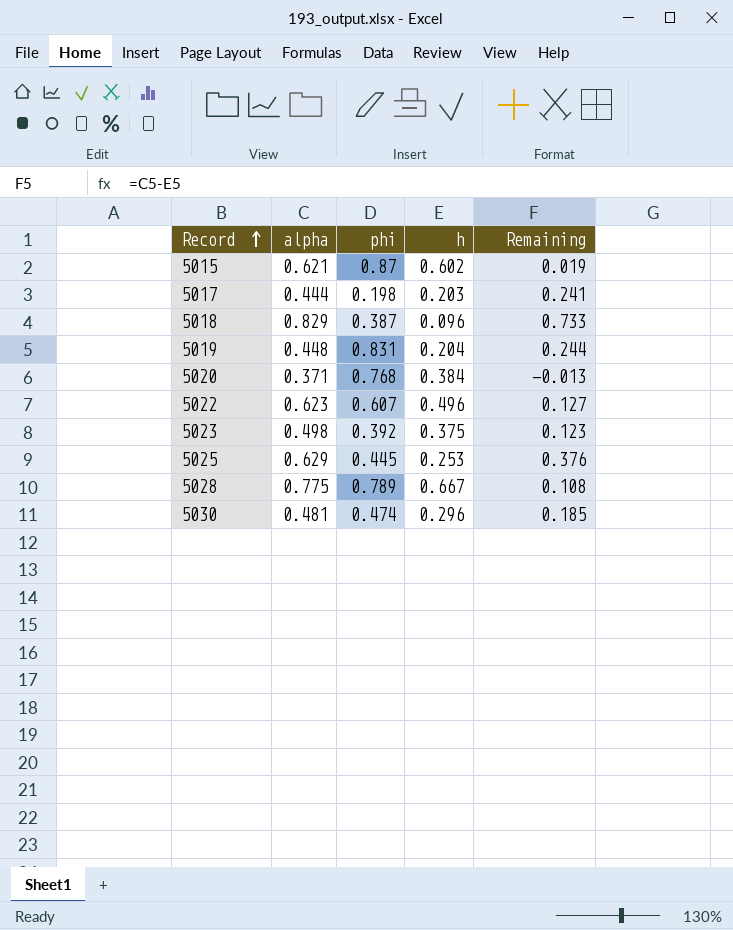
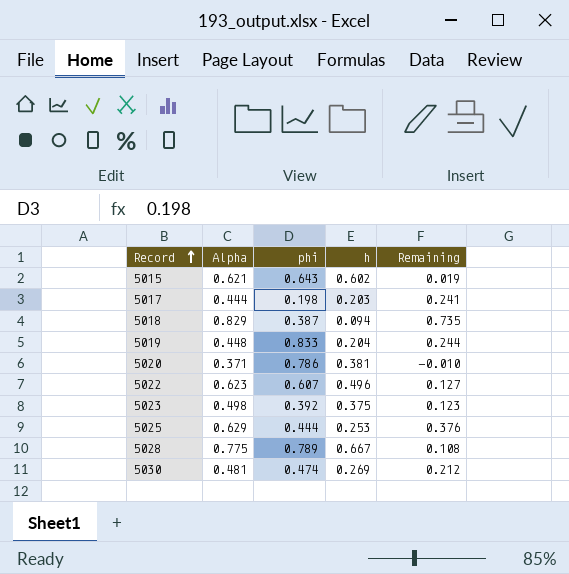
column name: alpha -> Alpha
5015 | phi: 0.87 -> 0.643
5018 | h: 0.096 -> 0.094
5018 | Remaining: 0.733 -> 0.735
5019 | phi: 0.831 -> 0.833
5020 | phi: 0.768 -> 0.786
5020 | h: 0.384 -> 0.381
5020 | Remaining: -0.013 -> -0.010
5025 | phi: 0.445 -> 0.444
5030 | h: 0.296 -> 0.269
5030 | Remaining: 0.185 -> 0.212

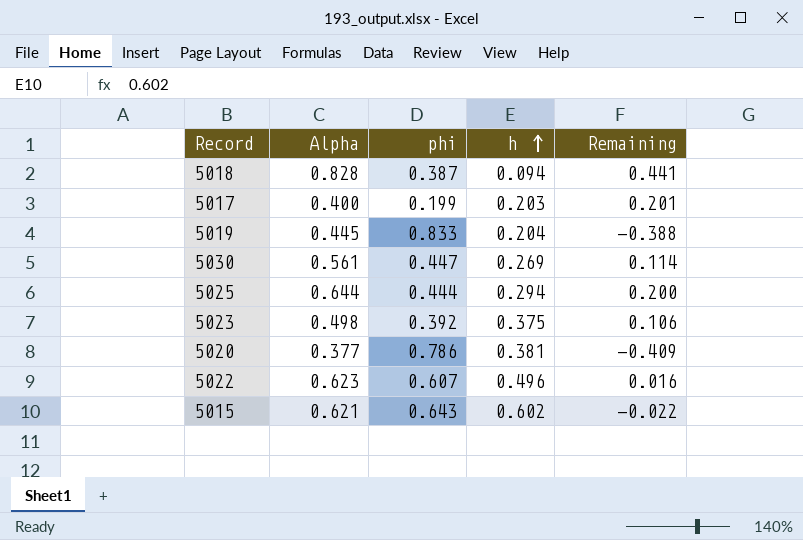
row order: Record ascending -> h ascending
column Remaining | formula: [Alpha] - [h] -> [Alpha] - [phi]
row 5028: 0.775 | 0.789 | 0.667 | 0.108 -> none
5018 | Alpha: 0.829 -> 0.828
5017 | Alpha: 0.444 -> 0.400
5017 | phi: 0.198 -> 0.199
5019 | Alpha: 0.448 -> 0.445
5030 | Alpha: 0.481 -> 0.561
5030 | phi: 0.474 -> 0.447
5025 | Alpha: 0.629 -> 0.644
5025 | h: 0.253 -> 0.294
5020 | Alpha: 0.371 -> 0.377

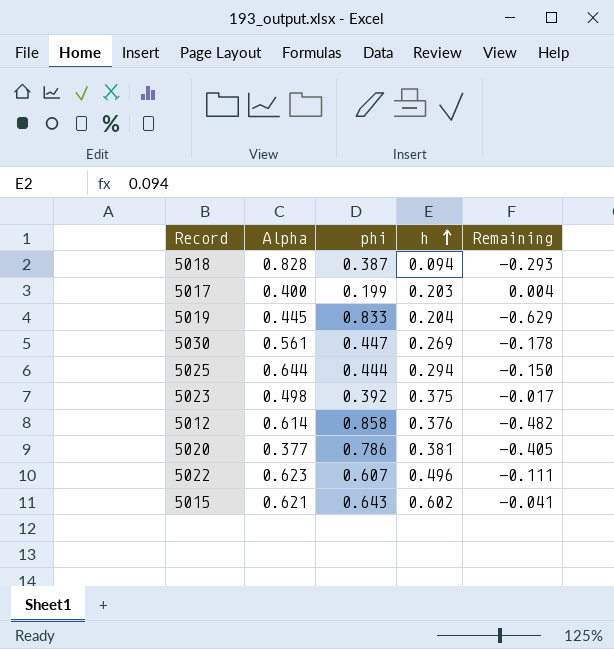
column Remaining | formula: [Alpha] - [phi] -> [h] - [phi]
row 5012: none -> 0.614 | 0.858 | 0.376 | -0.482

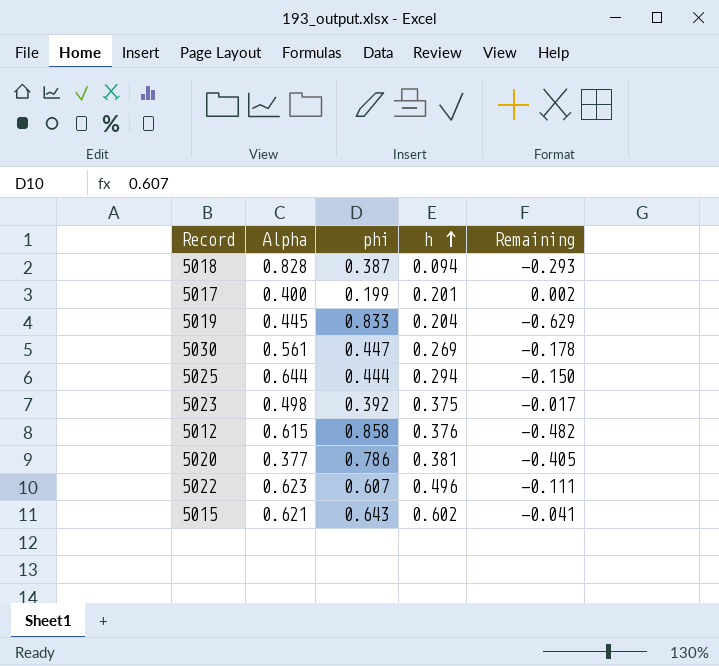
5017 | h: 0.203 -> 0.201
5017 | Remaining: 0.004 -> 0.002
5012 | Alpha: 0.614 -> 0.615

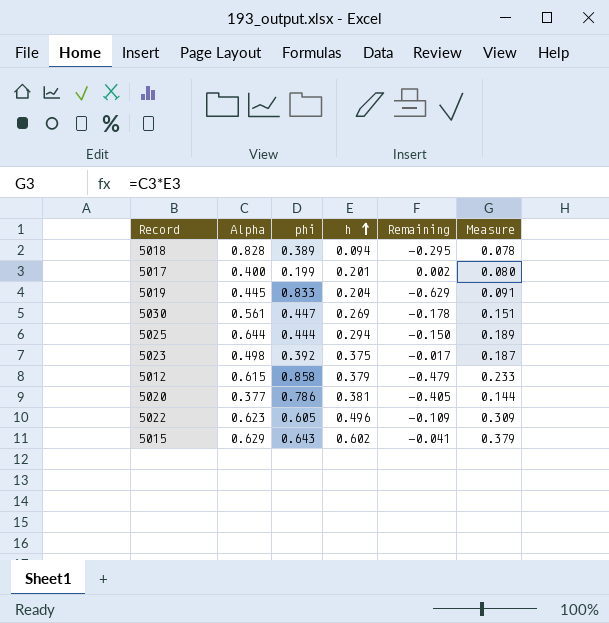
column Measure | formula: none -> [Alpha] * [h]
5018 | phi: 0.387 -> 0.389
5018 | Remaining: -0.293 -> -0.295
5012 | h: 0.376 -> 0.379
5012 | Remaining: -0.482 -> -0.479
5022 | phi: 0.607 -> 0.605
5022 | Remaining: -0.111 -> -0.109
5015 | Alpha: 0.621 -> 0.629

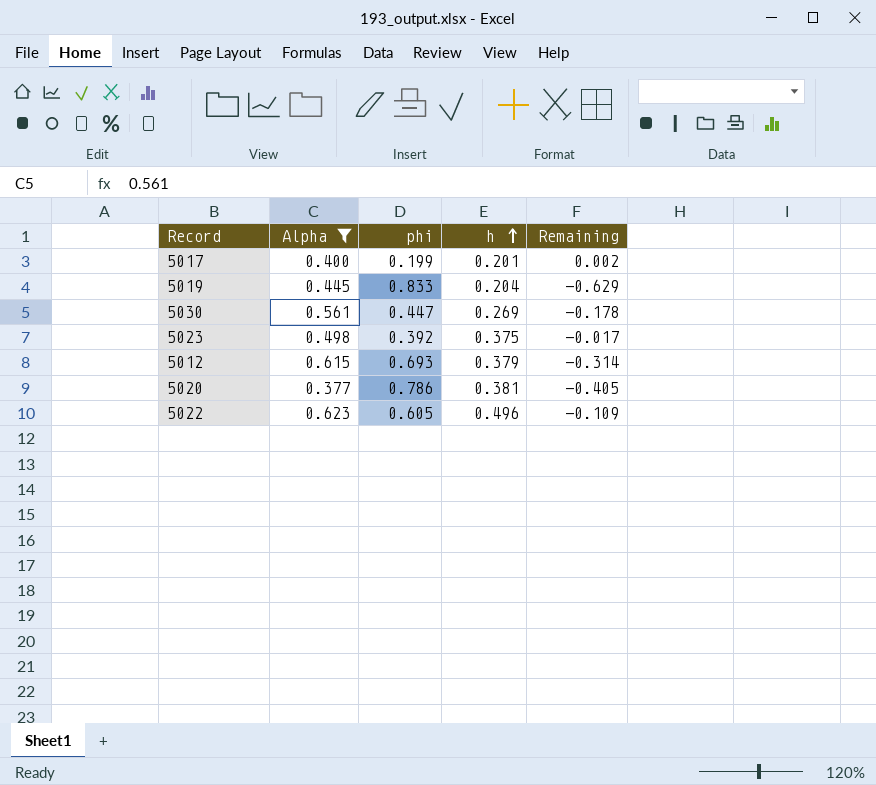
filter: none -> Alpha <= 0.623
column Measure | formula: [Alpha] * [h] -> none
5012 | phi: 0.858 -> 0.693
5012 | Remaining: -0.479 -> -0.314

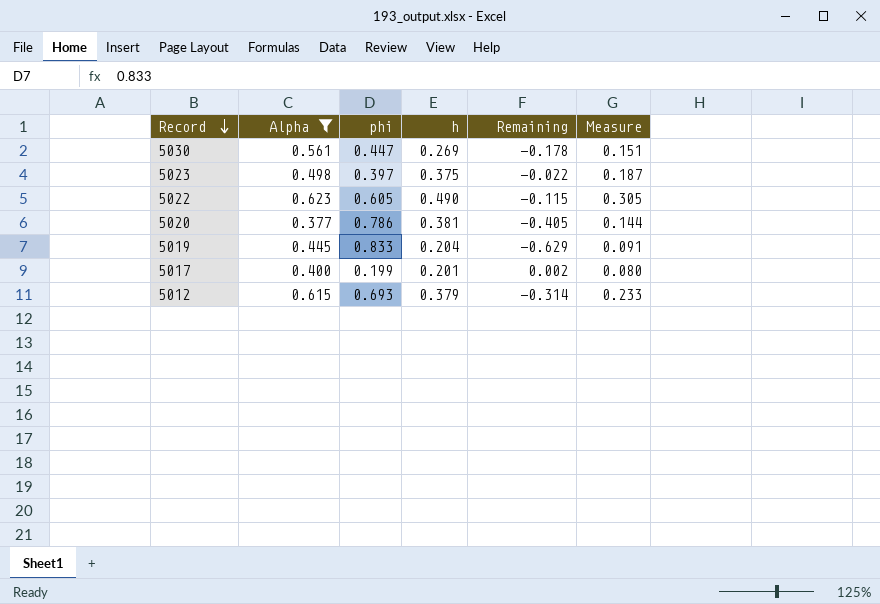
row order: h ascending -> Record descending
column Measure | formula: none -> [Alpha] * [h]
5023 | phi: 0.392 -> 0.397
5023 | Remaining: -0.017 -> -0.022
5022 | h: 0.496 -> 0.490
5022 | Remaining: -0.109 -> -0.115

